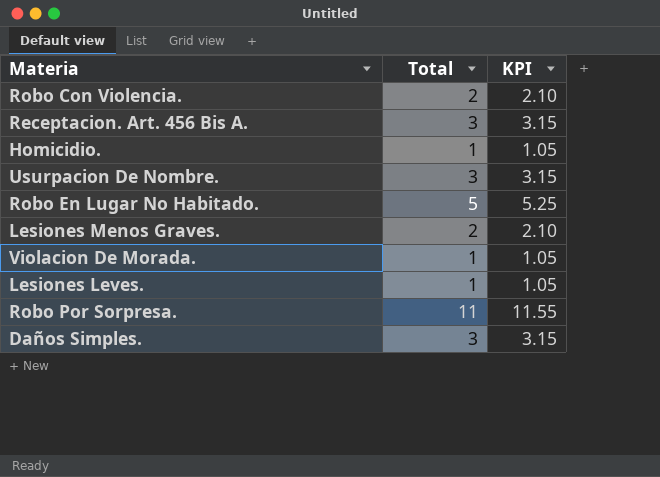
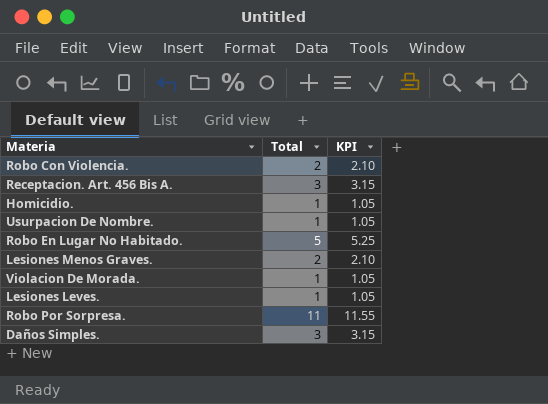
Usurpacion De Nombre. | Total: 3 -> 1
Usurpacion De Nombre. | KPI: 3.15 -> 1.05

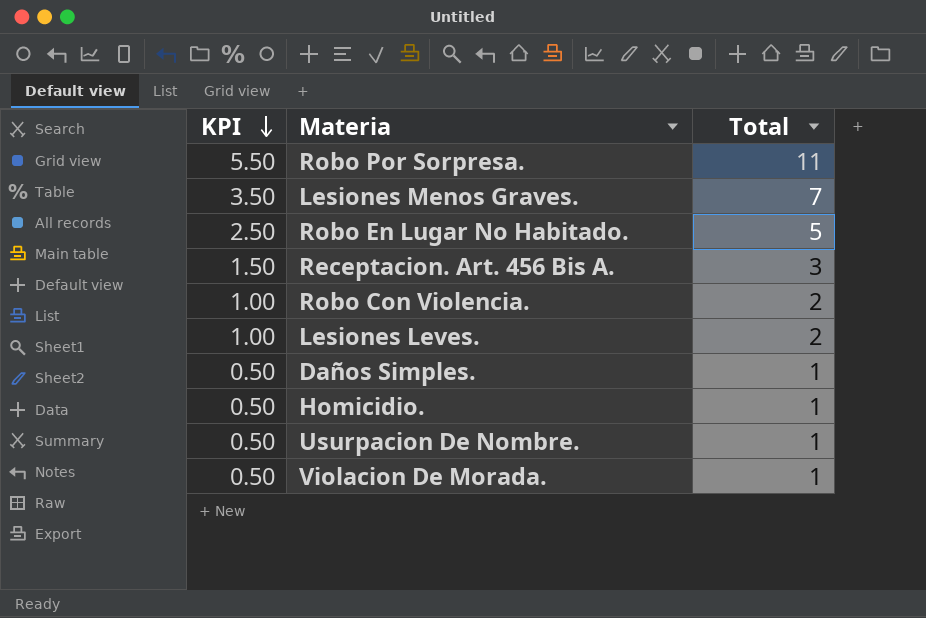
row order: none -> KPI descending
column KPI | formula: [Total] * 1.05 -> [Total] * 0.5
column KPI | position: 3 -> 1
Lesiones Menos Graves. | Total: 2 -> 7
Lesiones Leves. | Total: 1 -> 2
Daños Simples. | Total: 3 -> 1

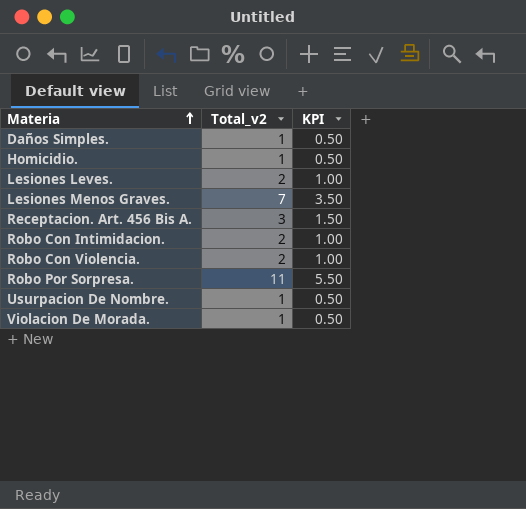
row order: KPI descending -> Materia ascending
column name: Total -> Total_v2
column KPI | position: 1 -> 3
row Robo En Lugar No Habitado.: 2.50 | 5 -> none
row Robo Con Intimidacion.: none -> 2 | 1.00

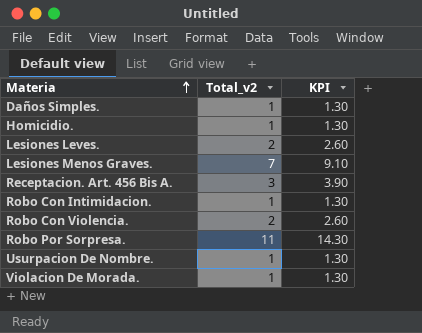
column KPI | formula: [Total_v2] * 0.5 -> [Total_v2] * 1.3
Robo Con Intimidacion. | Total_v2: 2 -> 1

